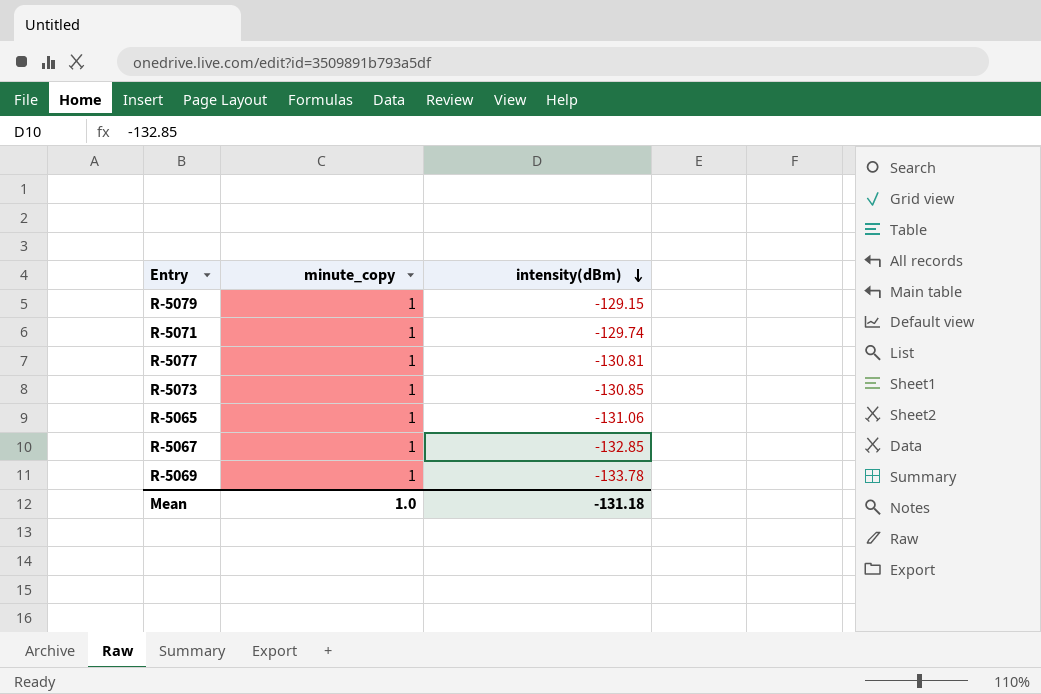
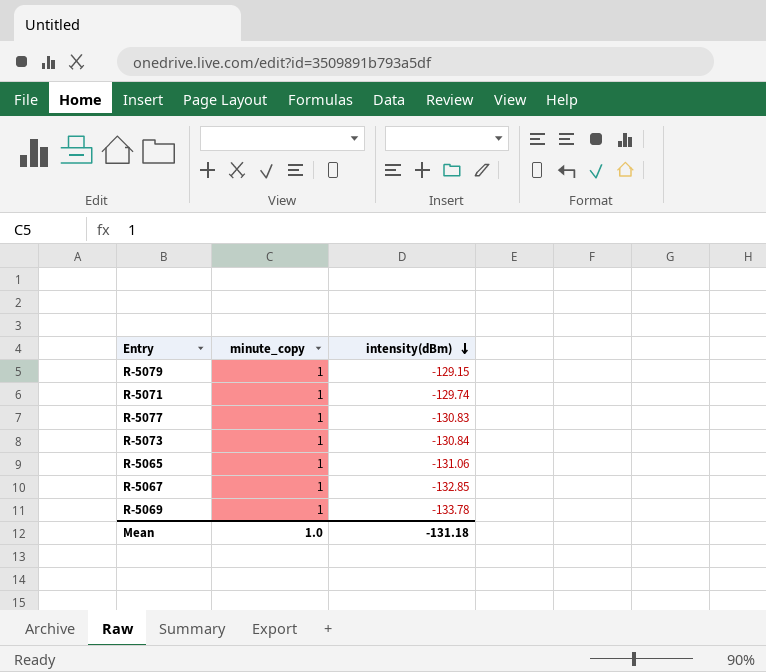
R-5077 | intensity(dBm): -130.81 -> -130.83
R-5073 | intensity(dBm): -130.85 -> -130.84

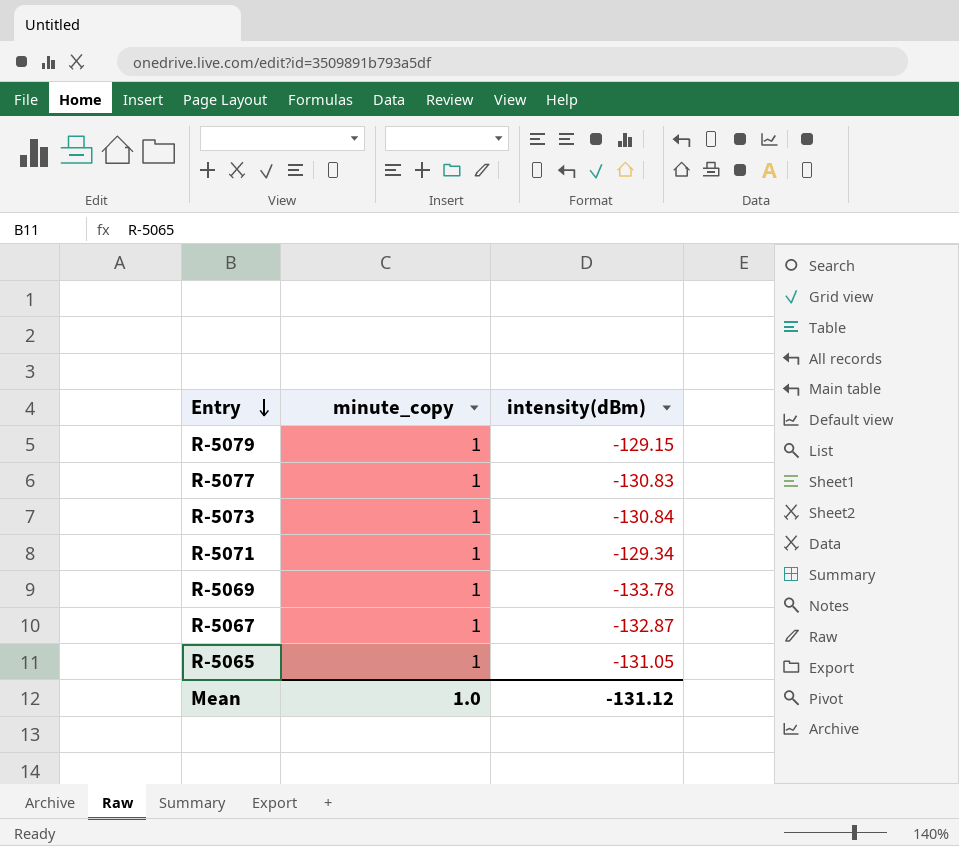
row order: intensity(dBm) descending -> Entry descending
R-5071 | intensity(dBm): -129.74 -> -129.34
R-5067 | intensity(dBm): -132.85 -> -132.87
R-5065 | intensity(dBm): -131.06 -> -131.05
Mean | intensity(dBm): -131.18 -> -131.12

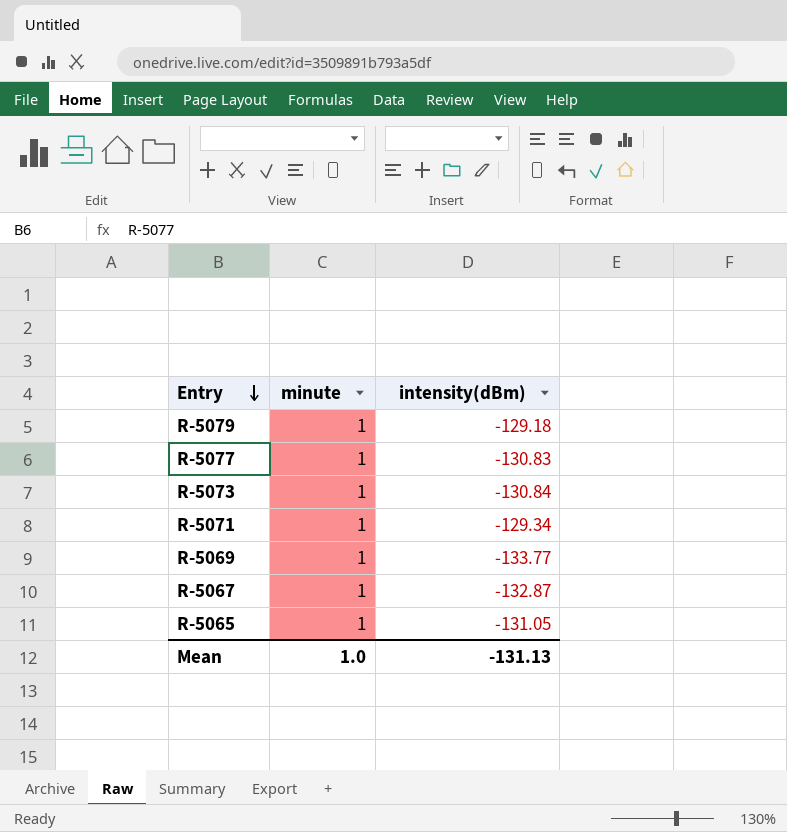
column name: minute_copy -> minute
R-5079 | intensity(dBm): -129.15 -> -129.18
R-5069 | intensity(dBm): -133.78 -> -133.77
Mean | intensity(dBm): -131.12 -> -131.13

